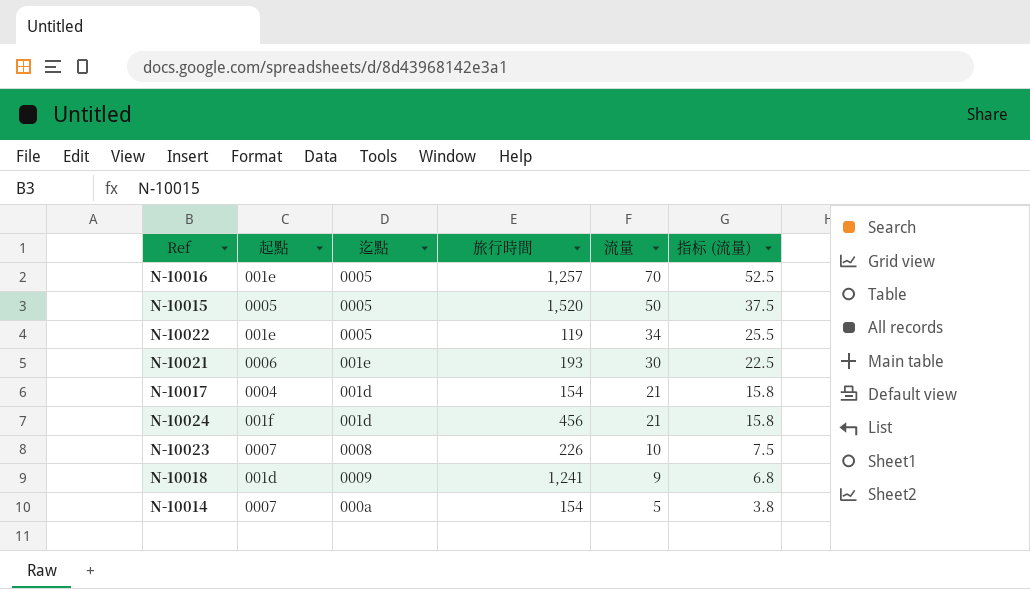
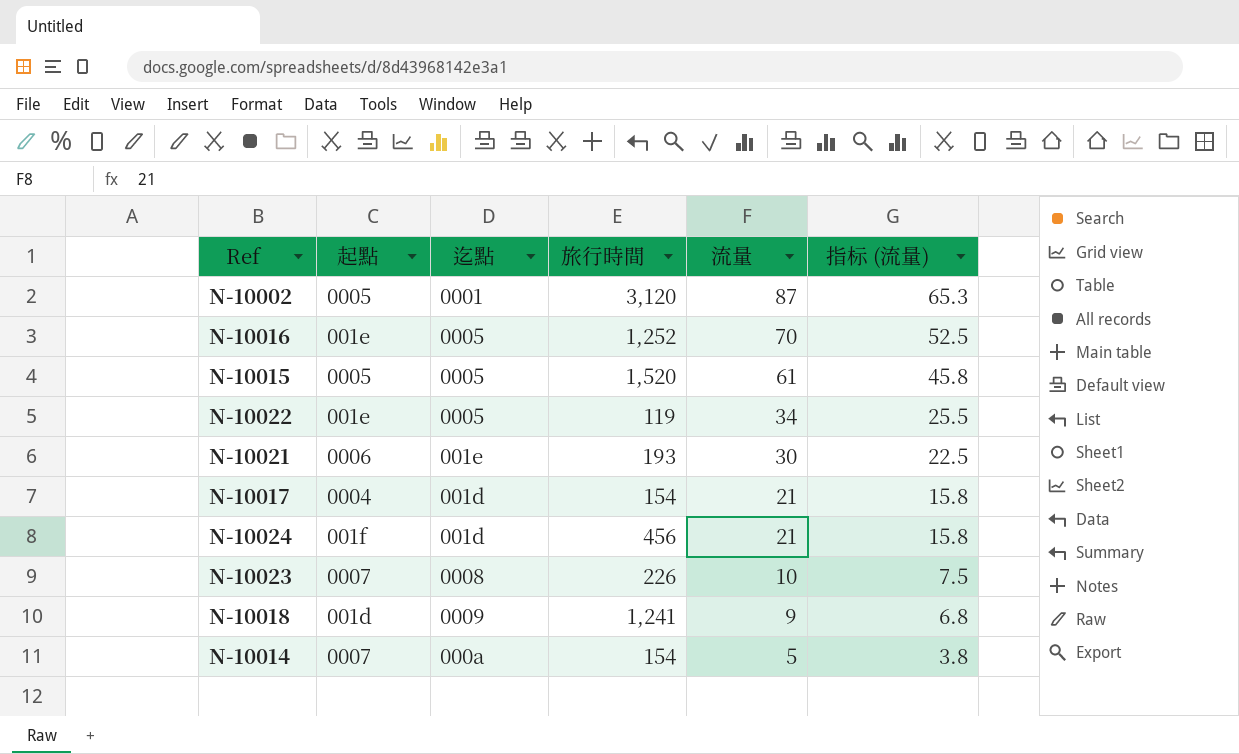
row N-10002: none -> 0005 | 0001 | 3,120 | 87 | 65.3
N-10016 | 旅行時間: 1,257 -> 1,252
N-10015 | 流量: 50 -> 61
N-10015 | 指标 (流量): 37.5 -> 45.8

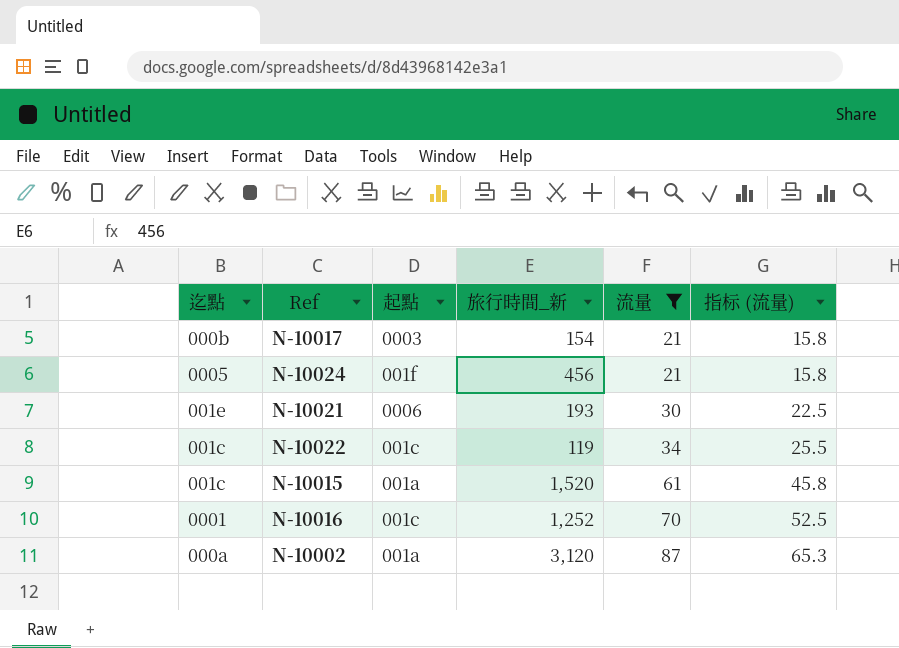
filter: none -> 流量 >= 21
row order: 流量 descending -> 流量 ascending
column 迄點 | position: 3 -> 1
column name: 旅行時間 -> 旅行時間_新
N-10017 | 迄點: 001d -> 000b
N-10017 | 起點: 0004 -> 0003
N-10024 | 迄點: 001d -> 0005
N-10022 | 迄點: 0005 -> 001c
N-10022 | 起點: 001e -> 001c
N-10015 | 迄點: 0005 -> 001c
N-10015 | 起點: 0005 -> 001a
N-10016 | 迄點: 0005 -> 0001
N-10016 | 起點: 001e -> 001c
N-10002 | 迄點: 0001 -> 000a
N-10002 | 起點: 0005 -> 001a

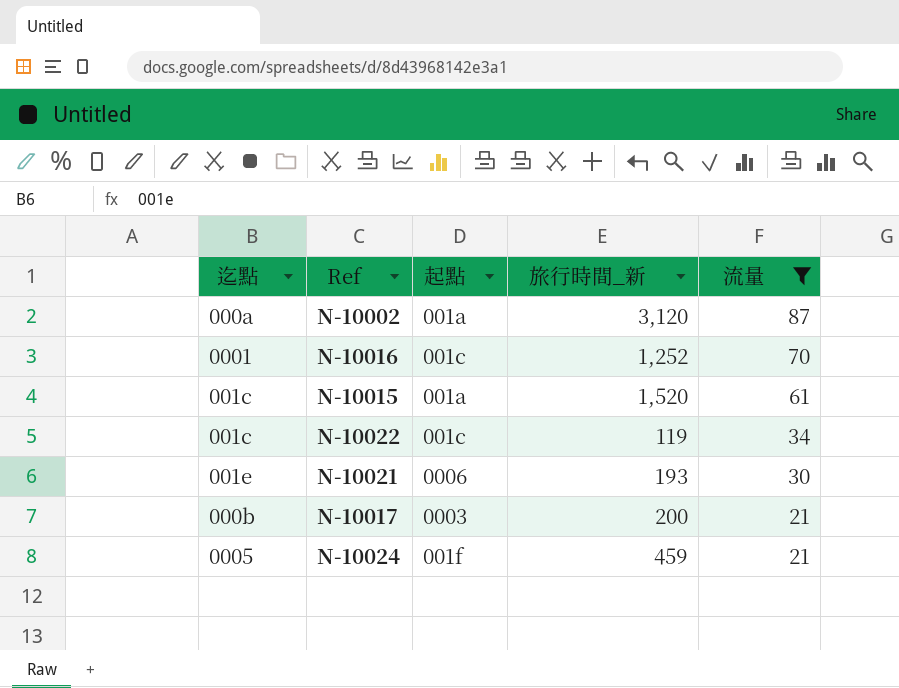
row order: 流量 ascending -> 流量 descending
column 指标 (流量) | formula: [流量] * 0.75 -> none
N-10017 | 旅行時間_新: 154 -> 200
N-10024 | 旅行時間_新: 456 -> 459

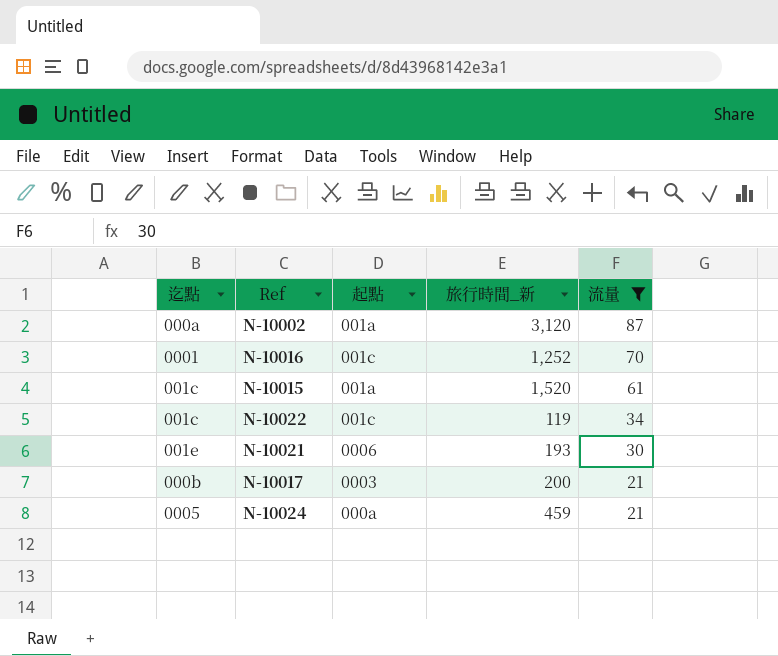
N-10024 | 起點: 001f -> 000a

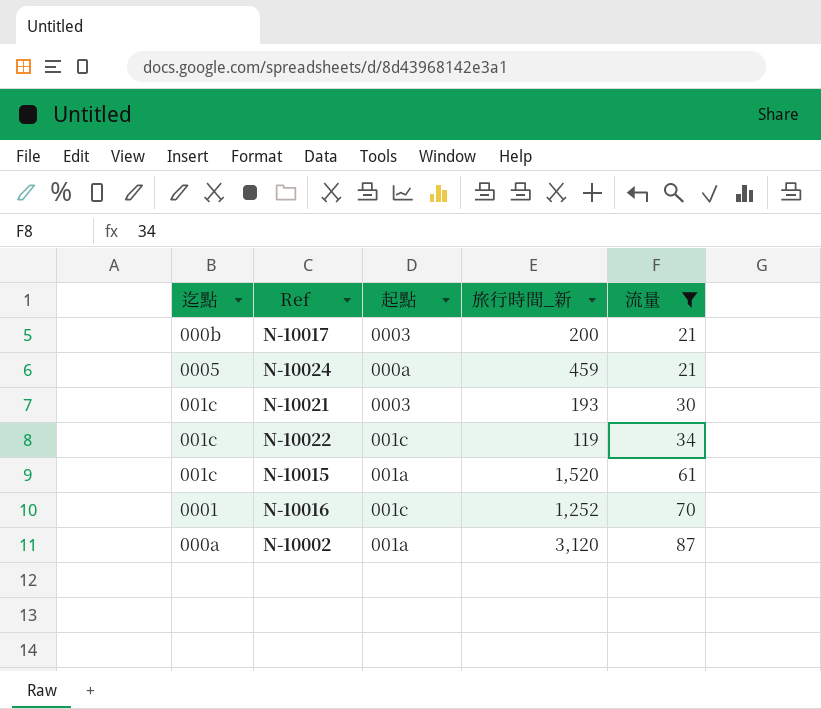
row order: 流量 descending -> 流量 ascending
N-10021 | 迄點: 001e -> 001c
N-10021 | 起點: 0006 -> 0003

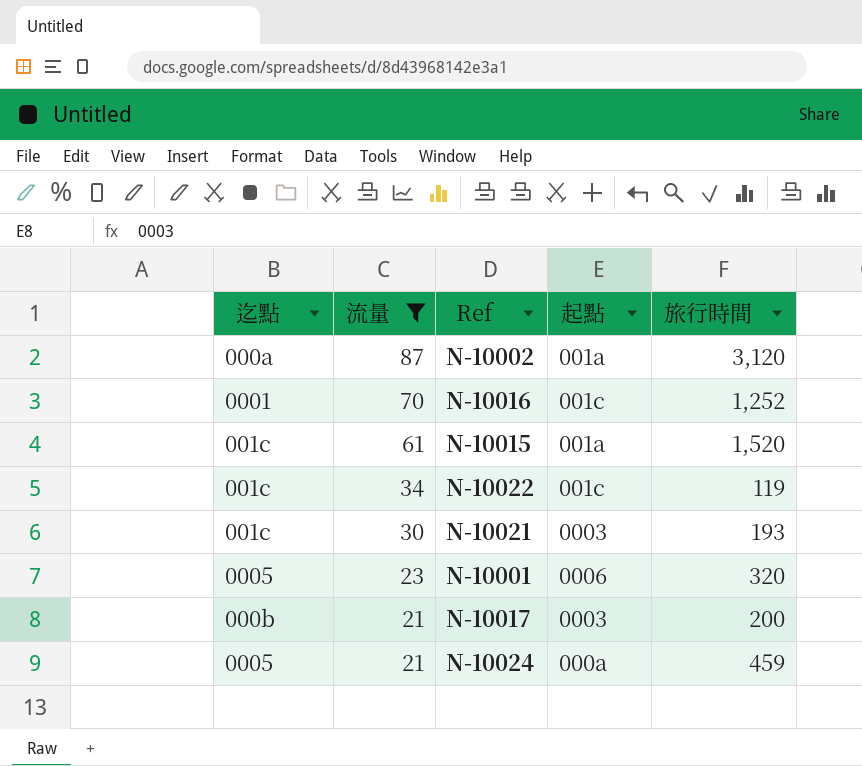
row order: 流量 ascending -> 流量 descending
column 流量 | position: 5 -> 2
column name: 旅行時間_新 -> 旅行時間
row N-10001: none -> 0005 | 23 | 0006 | 320

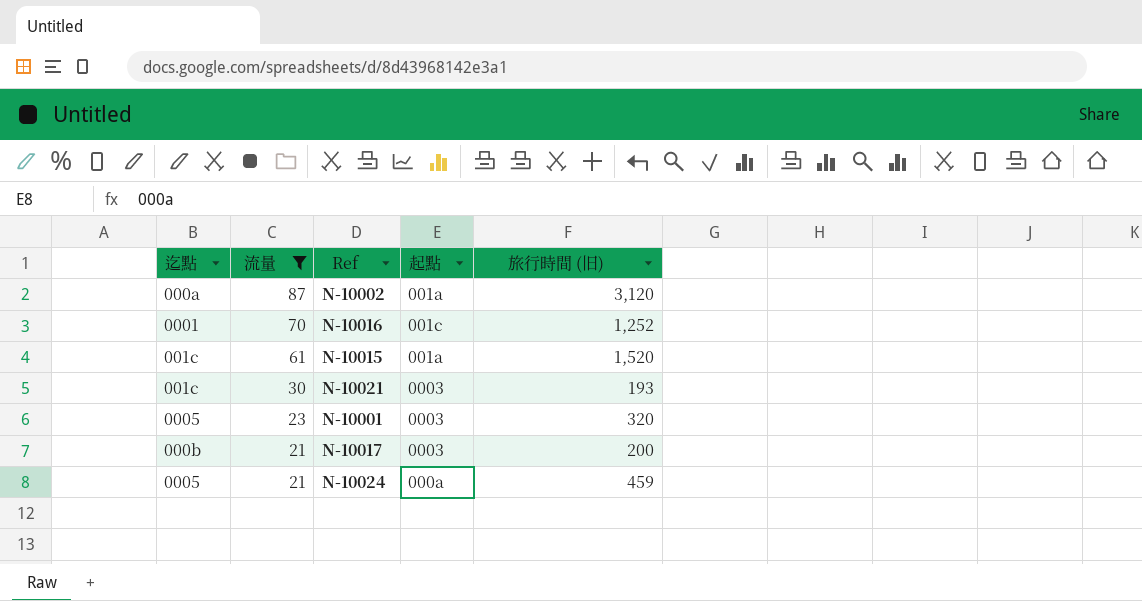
column name: 旅行時間 -> 旅行時間 (旧)
row N-10022: 001c | 34 | 001c | 119 -> none
N-10001 | 起點: 0006 -> 0003

